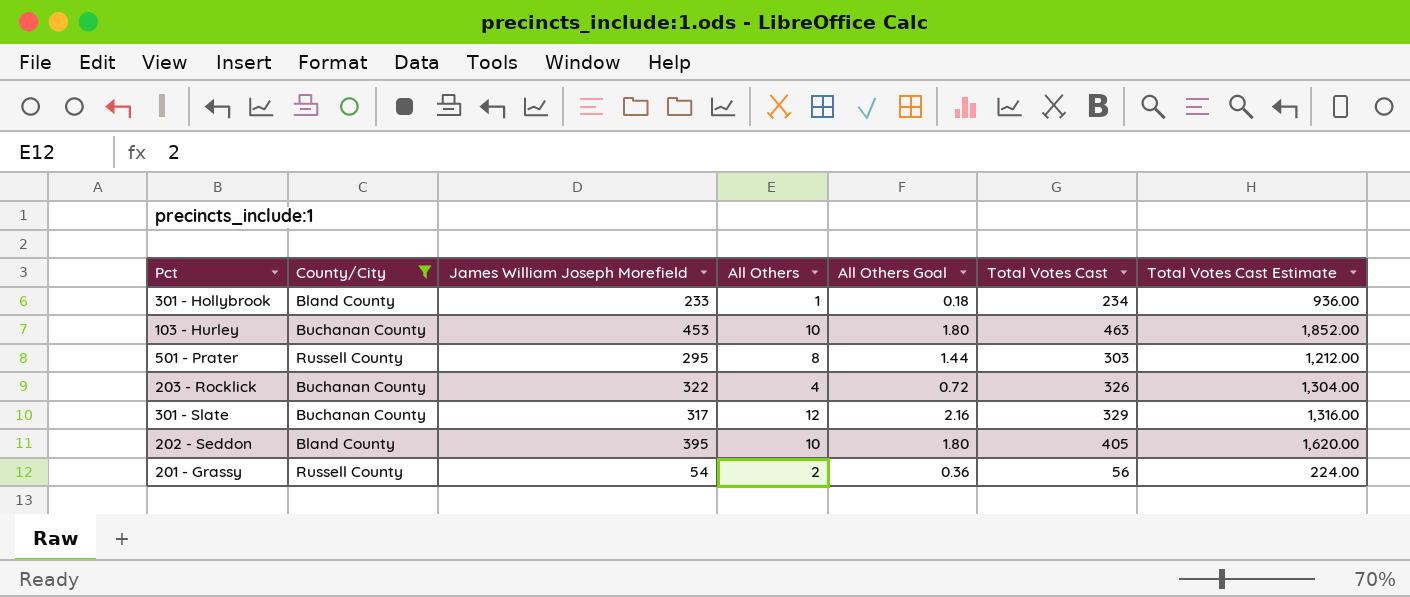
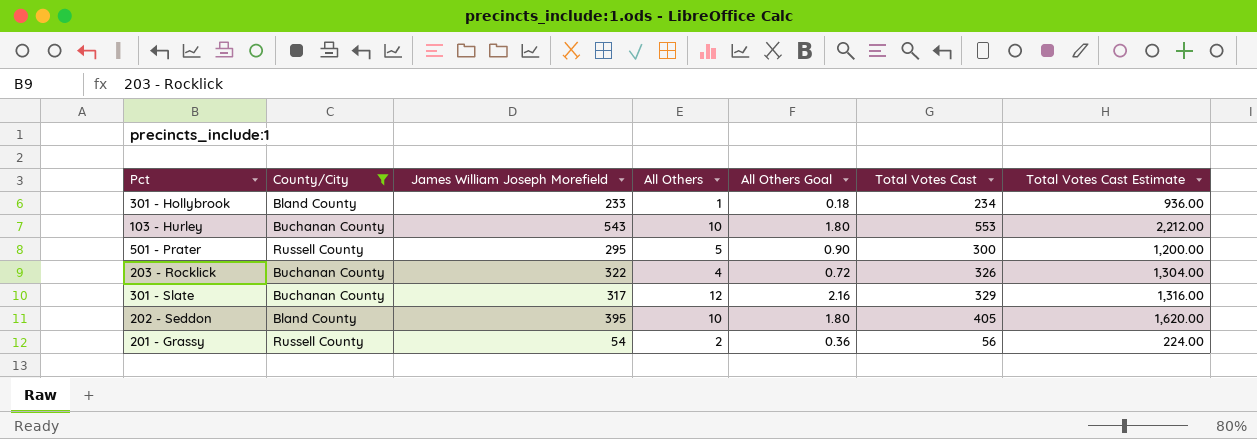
103 - Hurley | James William Joseph Morefield: 453 -> 543
103 - Hurley | Total Votes Cast: 463 -> 553
103 - Hurley | Total Votes Cast Estimate: 1,852.00 -> 2,212.00
501 - Prater | All Others: 8 -> 5
501 - Prater | All Others Goal: 1.44 -> 0.90
501 - Prater | Total Votes Cast: 303 -> 300
501 - Prater | Total Votes Cast Estimate: 1,212.00 -> 1,200.00

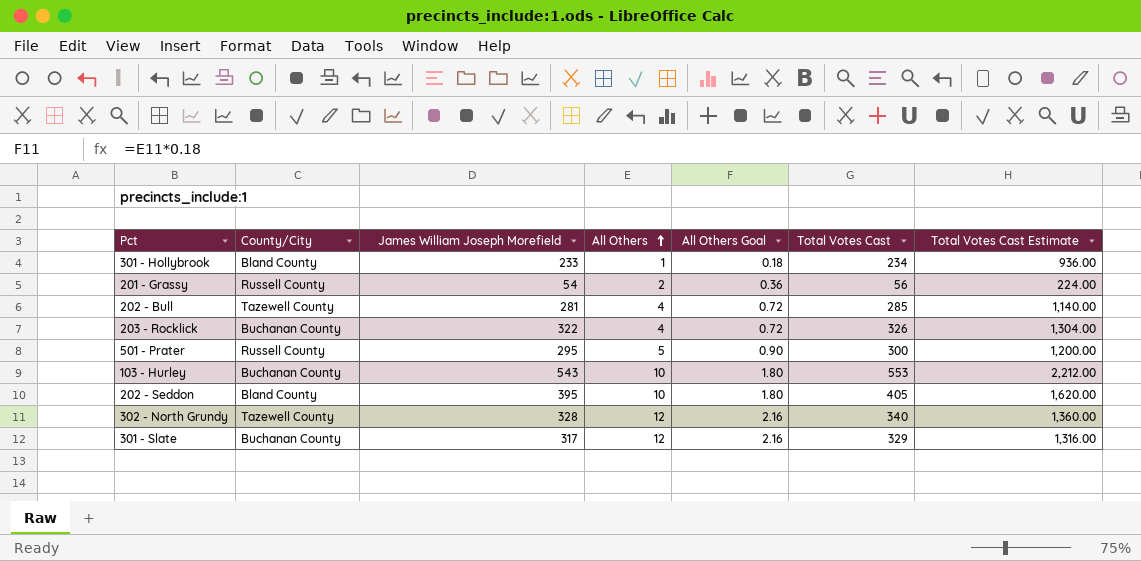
filter: County/City != Tazewell County -> none
row order: none -> All Others ascending

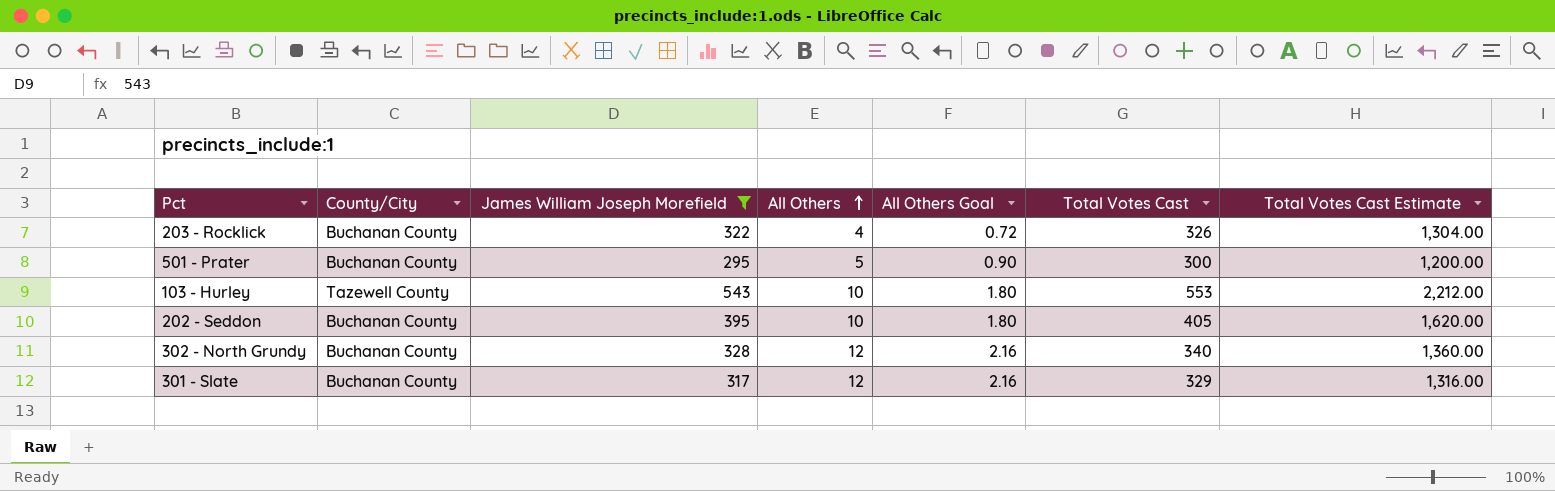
filter: none -> James William Joseph Morefield >= 295
501 - Prater | County/City: Russell County -> Buchanan County
103 - Hurley | County/City: Buchanan County -> Tazewell County
202 - Seddon | County/City: Bland County -> Buchanan County
302 - North Grundy | County/City: Tazewell County -> Buchanan County

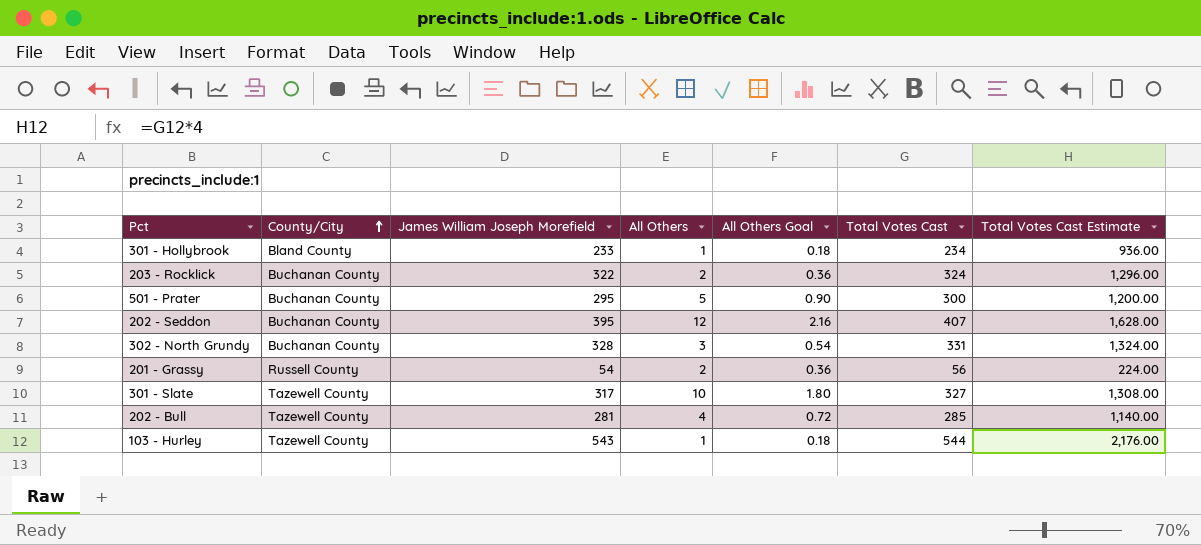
filter: James William Joseph Morefield >= 295 -> none
row order: All Others ascending -> County/City ascending
203 - Rocklick | All Others: 4 -> 2
203 - Rocklick | All Others Goal: 0.72 -> 0.36
203 - Rocklick | Total Votes Cast: 326 -> 324
203 - Rocklick | Total Votes Cast Estimate: 1,304.00 -> 1,296.00
202 - Seddon | All Others: 10 -> 12
202 - Seddon | All Others Goal: 1.80 -> 2.16
202 - Seddon | Total Votes Cast: 405 -> 407
202 - Seddon | Total Votes Cast Estimate: 1,620.00 -> 1,628.00
302 - North Grundy | All Others: 12 -> 3
302 - North Grundy | All Others Goal: 2.16 -> 0.54
302 - North Grundy | Total Votes Cast: 340 -> 331
302 - North Grundy | Total Votes Cast Estimate: 1,360.00 -> 1,324.00
301 - Slate | County/City: Buchanan County -> Tazewell County
301 - Slate | All Others: 12 -> 10
301 - Slate | All Others Goal: 2.16 -> 1.80
301 - Slate | Total Votes Cast: 329 -> 327
301 - Slate | Total Votes Cast Estimate: 1,316.00 -> 1,308.00
103 - Hurley | All Others: 10 -> 1
103 - Hurley | All Others Goal: 1.80 -> 0.18
103 - Hurley | Total Votes Cast: 553 -> 544
103 - Hurley | Total Votes Cast Estimate: 2,212.00 -> 2,176.00

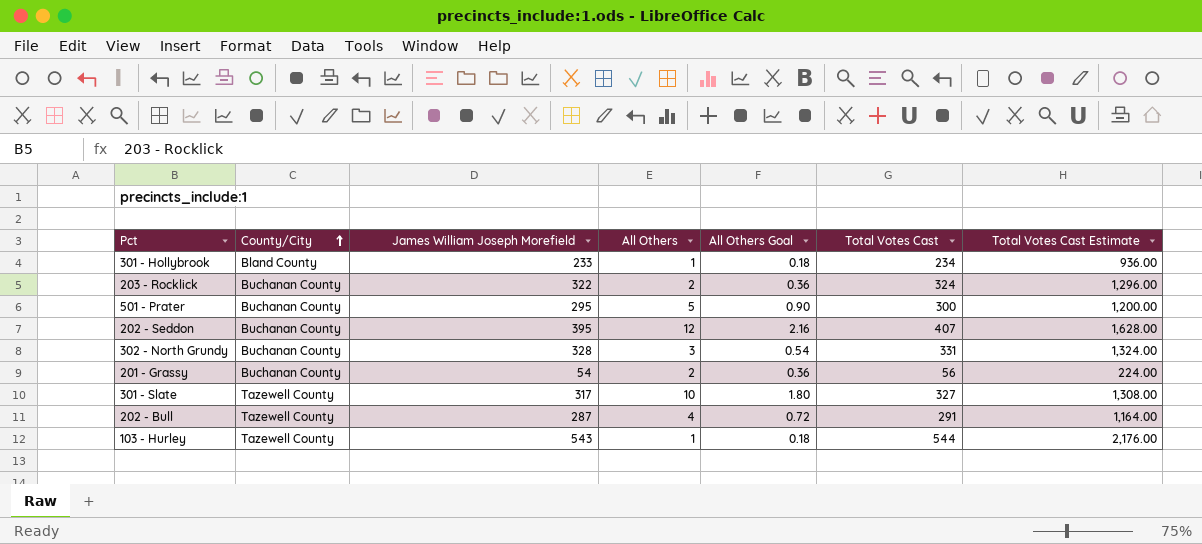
201 - Grassy | County/City: Russell County -> Buchanan County
202 - Bull | James William Joseph Morefield: 281 -> 287
202 - Bull | Total Votes Cast: 285 -> 291
202 - Bull | Total Votes Cast Estimate: 1,140.00 -> 1,164.00

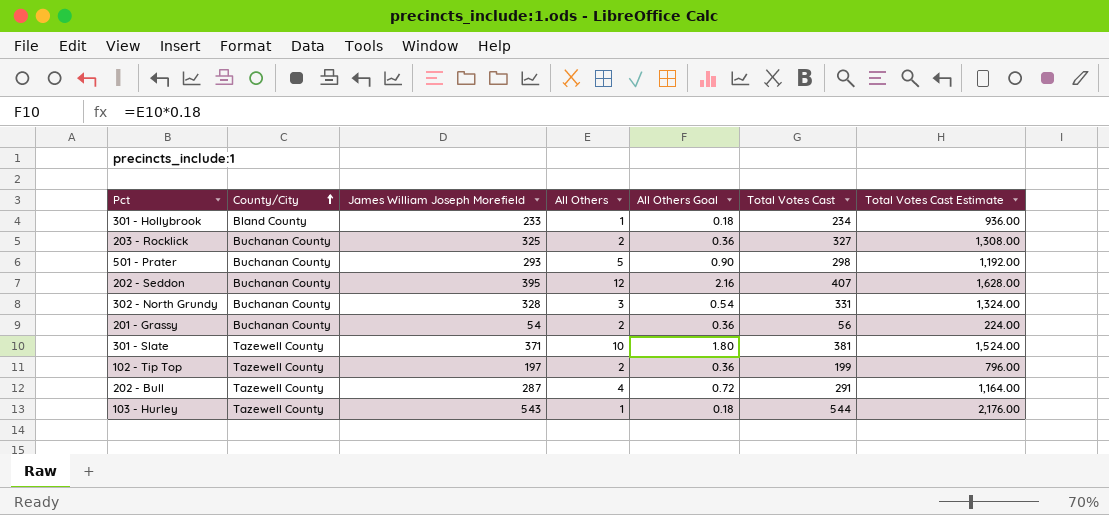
203 - Rocklick | James William Joseph Morefield: 322 -> 325
203 - Rocklick | Total Votes Cast: 324 -> 327
203 - Rocklick | Total Votes Cast Estimate: 1,296.00 -> 1,308.00
501 - Prater | James William Joseph Morefield: 295 -> 293
501 - Prater | Total Votes Cast: 300 -> 298
501 - Prater | Total Votes Cast Estimate: 1,200.00 -> 1,192.00
301 - Slate | James William Joseph Morefield: 317 -> 371
301 - Slate | Total Votes Cast: 327 -> 381
301 - Slate | Total Votes Cast Estimate: 1,308.00 -> 1,524.00
row 102 - Tip Top: none -> Tazewell County | 197 | 2 | 0.36 | 199 | 796.00

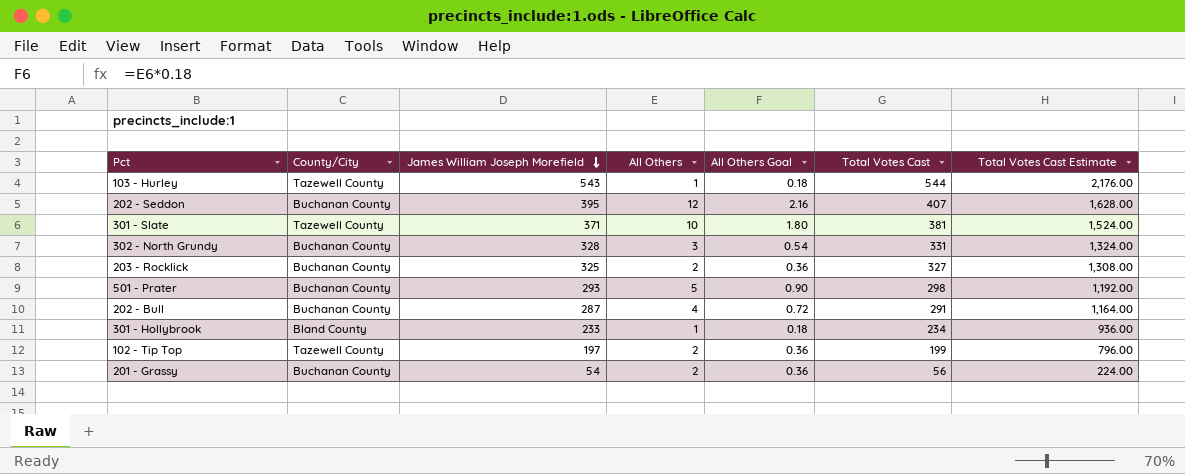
row order: County/City ascending -> James William Joseph Morefield descending
202 - Bull | County/City: Tazewell County -> Buchanan County

